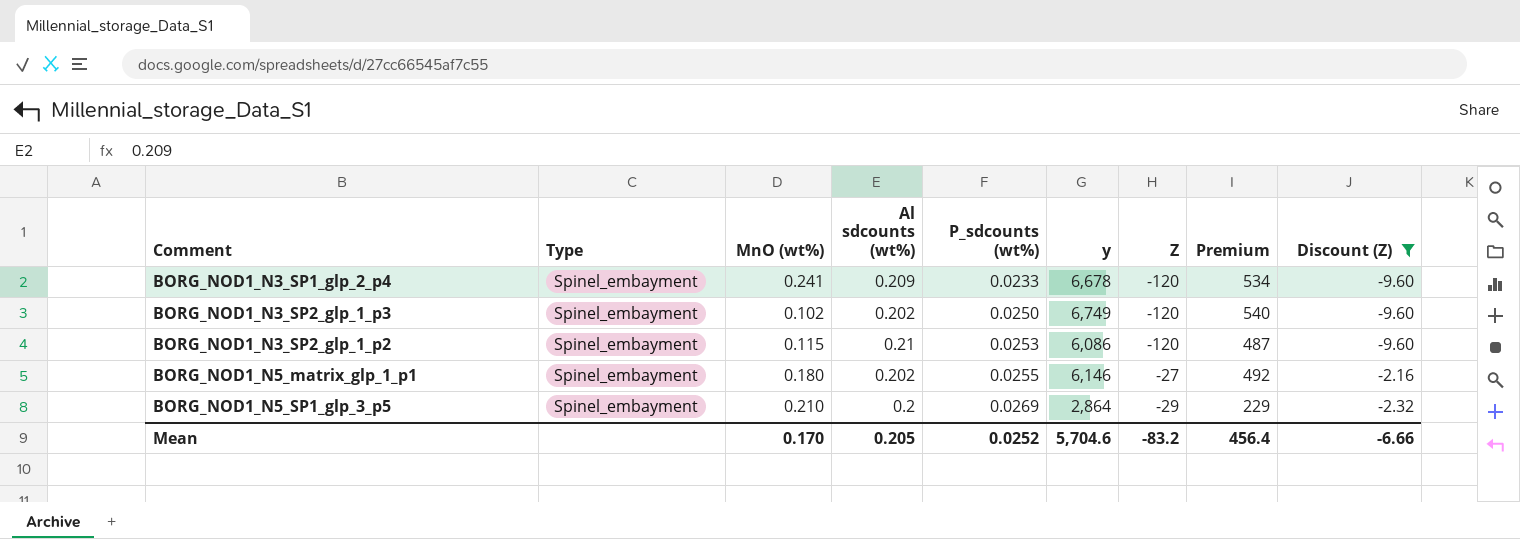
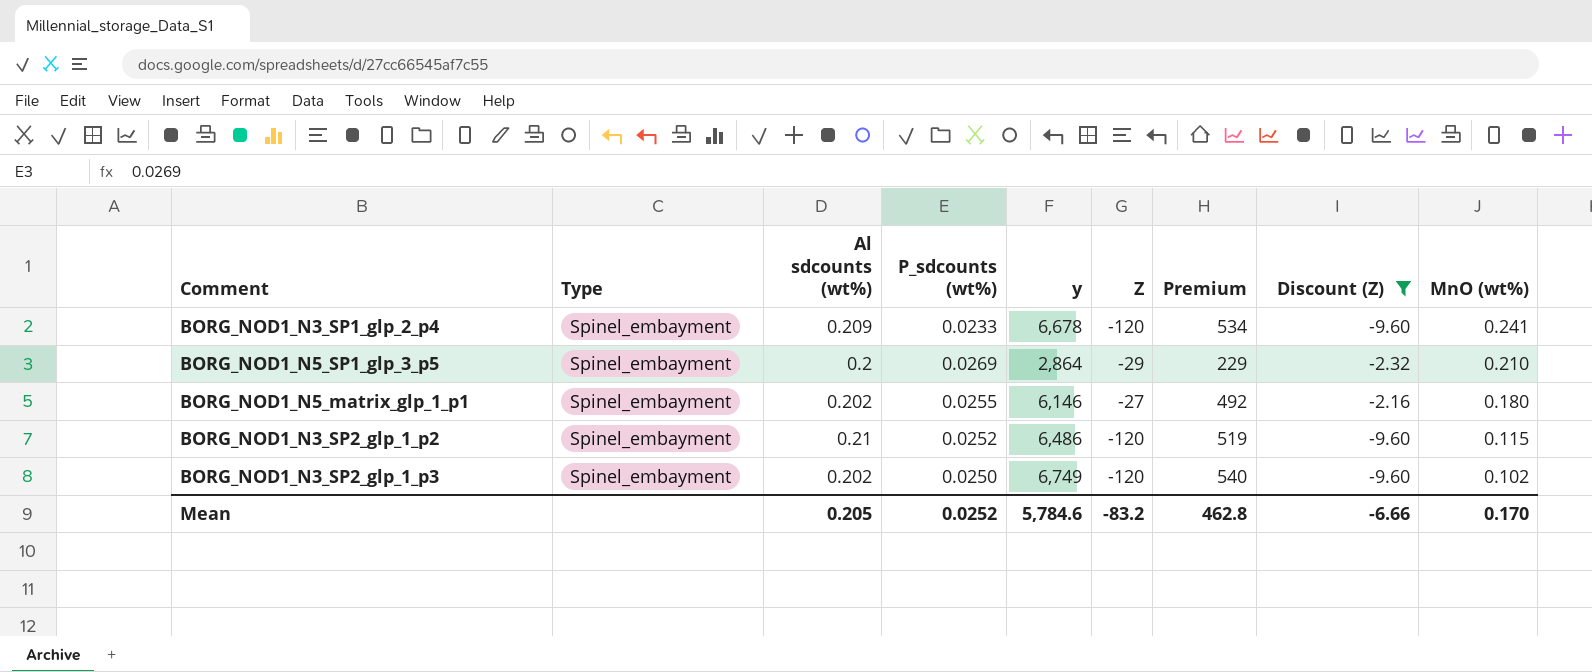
row order: P_sdcounts (wt%) ascending -> MnO (wt%) descending
column MnO (wt%) | position: 3 -> 9
BORG_NOD1_N3_SP2_glp_1_p2 | P_sdcounts (wt%): 0.0253 -> 0.0252
BORG_NOD1_N3_SP2_glp_1_p2 | y: 6,086 -> 6,486
BORG_NOD1_N3_SP2_glp_1_p2 | Premium: 487 -> 519
Mean | y: 5,704.6 -> 5,784.6
Mean | Premium: 456.4 -> 462.8

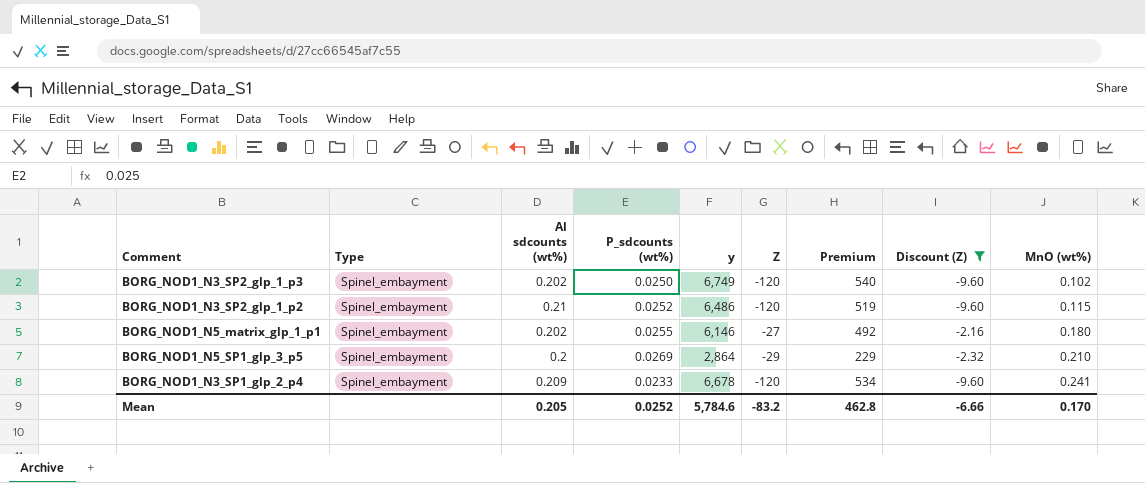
row order: MnO (wt%) descending -> MnO (wt%) ascending

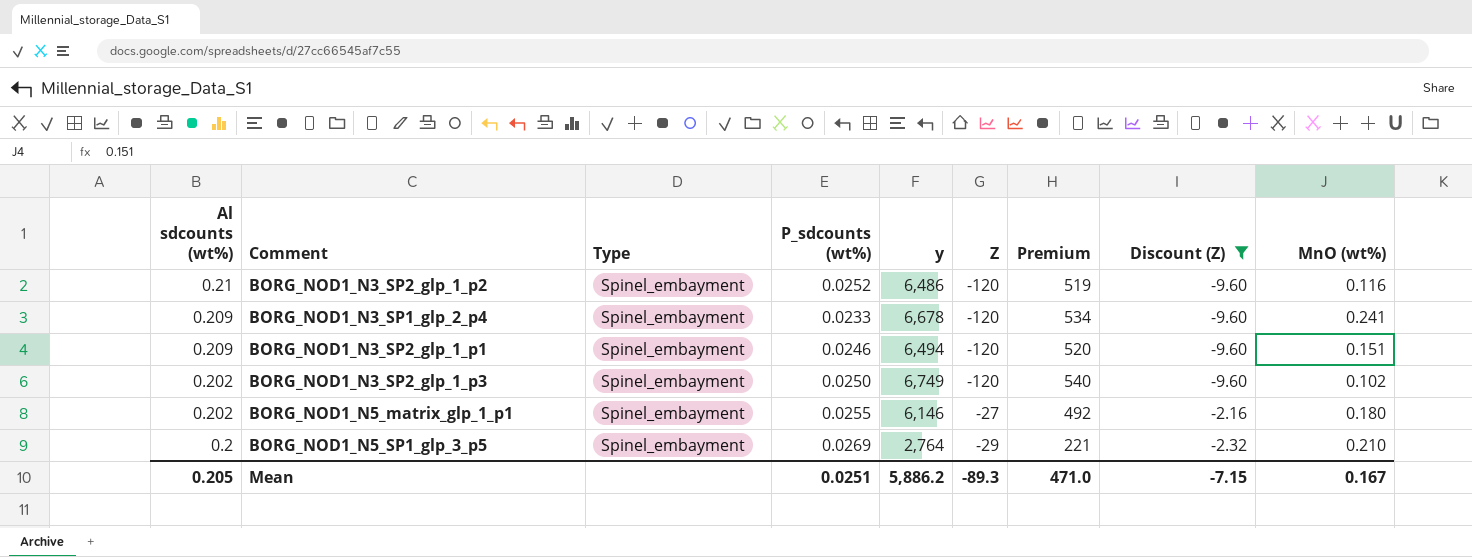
row order: MnO (wt%) ascending -> Al sdcounts (wt%) descending
column Al sdcounts (wt%) | position: 3 -> 1
BORG_NOD1_N3_SP2_glp_1_p2 | MnO (wt%): 0.115 -> 0.116
row BORG_NOD1_N3_SP2_glp_1_p1: none -> 0.209 | Spinel_embayment | 0.0246 | 6,494 | -120 | 520 | -9.60 | 0.151
BORG_NOD1_N5_SP1_glp_3_p5 | y: 2,864 -> 2,764
BORG_NOD1_N5_SP1_glp_3_p5 | Premium: 229 -> 221
Mean | P_sdcounts (wt%): 0.0252 -> 0.0251
Mean | y: 5,784.6 -> 5,886.2
Mean | Z: -83.2 -> -89.3
Mean | Premium: 462.8 -> 471.0
Mean | Discount (Z): -6.66 -> -7.15
Mean | MnO (wt%): 0.170 -> 0.167

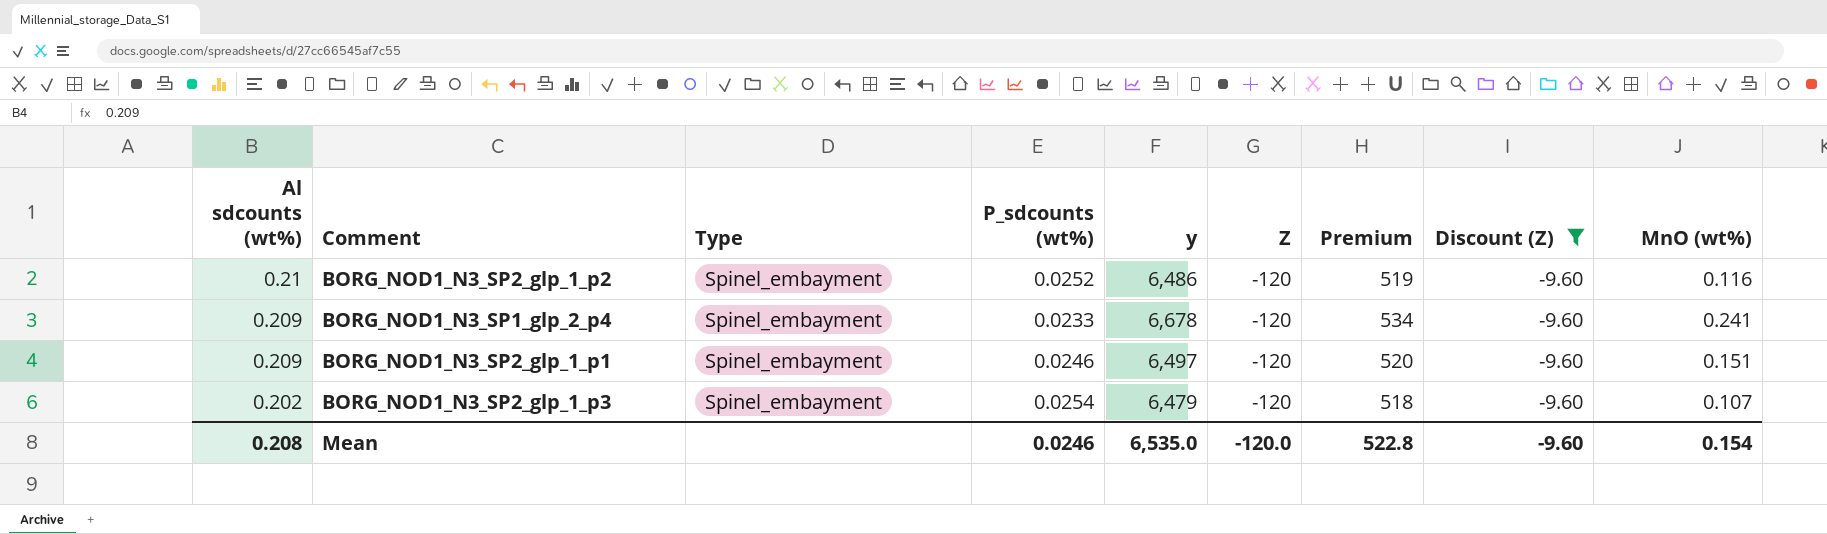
row BORG_NOD1_N5_matrix_glp_1_p1: 0.202 | Spinel_embayment | 0.0255 | 6,146 | -27 | 492 | -2.16 | 0.180 -> none
row BORG_NOD1_N5_SP1_glp_3_p5: 0.2 | Spinel_embayment | 0.0269 | 2,764 | -29 | 221 | -2.32 | 0.210 -> none
BORG_NOD1_N3_SP2_glp_1_p1 | y: 6,494 -> 6,497
BORG_NOD1_N3_SP2_glp_1_p3 | P_sdcounts (wt%): 0.0250 -> 0.0254
BORG_NOD1_N3_SP2_glp_1_p3 | y: 6,749 -> 6,479
BORG_NOD1_N3_SP2_glp_1_p3 | Premium: 540 -> 518
BORG_NOD1_N3_SP2_glp_1_p3 | MnO (wt%): 0.102 -> 0.107
Mean | Al sdcounts (wt%): 0.205 -> 0.208
Mean | P_sdcounts (wt%): 0.0251 -> 0.0246
Mean | y: 5,886.2 -> 6,535.0
Mean | Z: -89.3 -> -120.0
Mean | Premium: 471.0 -> 522.8
Mean | Discount (Z): -7.15 -> -9.60
Mean | MnO (wt%): 0.167 -> 0.154

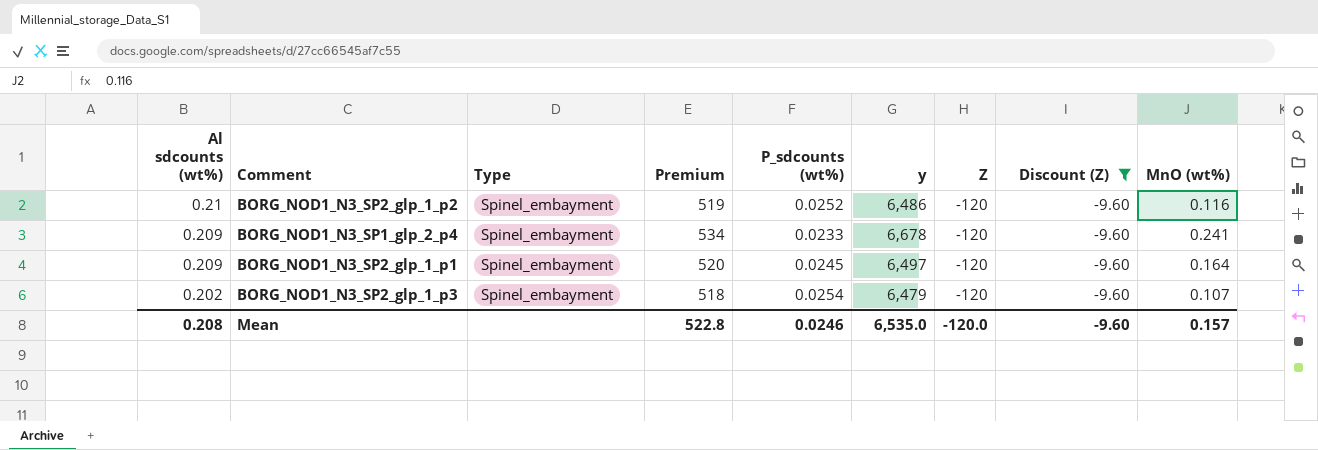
column Premium | position: 7 -> 4
BORG_NOD1_N3_SP2_glp_1_p1 | P_sdcounts (wt%): 0.0246 -> 0.0245
BORG_NOD1_N3_SP2_glp_1_p1 | MnO (wt%): 0.151 -> 0.164
Mean | MnO (wt%): 0.154 -> 0.157

